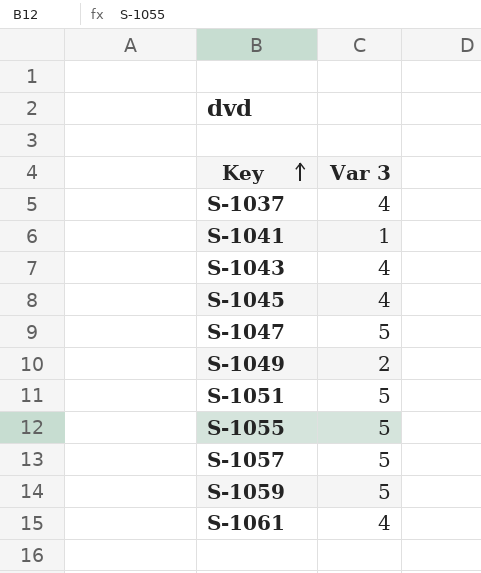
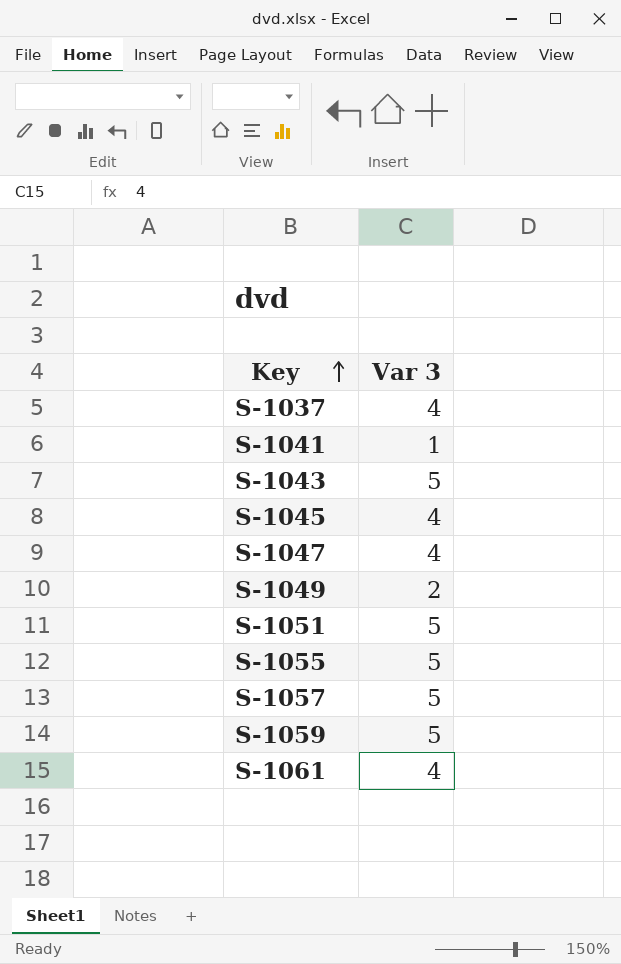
S-1043 | Var 3: 4 -> 5
S-1047 | Var 3: 5 -> 4

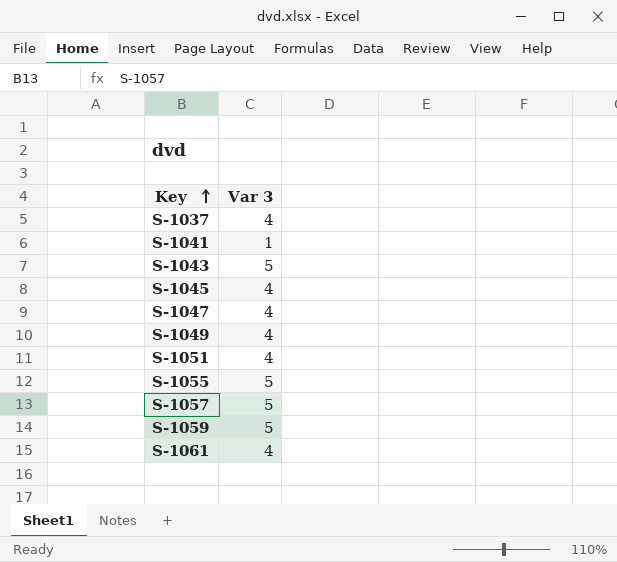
S-1049 | Var 3: 2 -> 4
S-1051 | Var 3: 5 -> 4

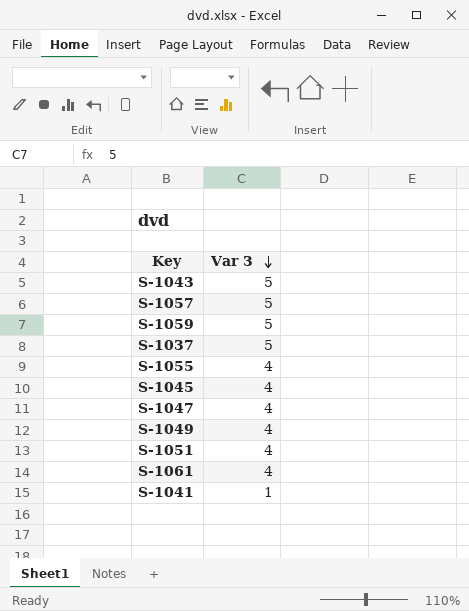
row order: Key ascending -> Var 3 descending
S-1037 | Var 3: 4 -> 5
S-1055 | Var 3: 5 -> 4

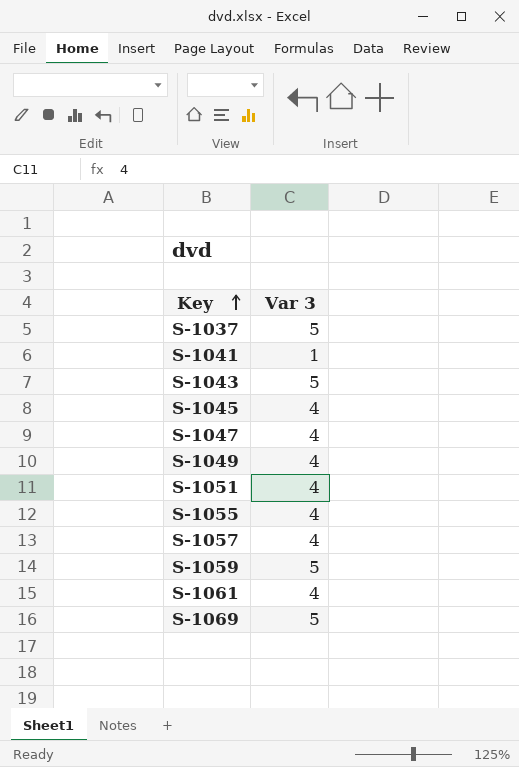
row order: Var 3 descending -> Key ascending
S-1057 | Var 3: 5 -> 4
row S-1069: none -> 5

